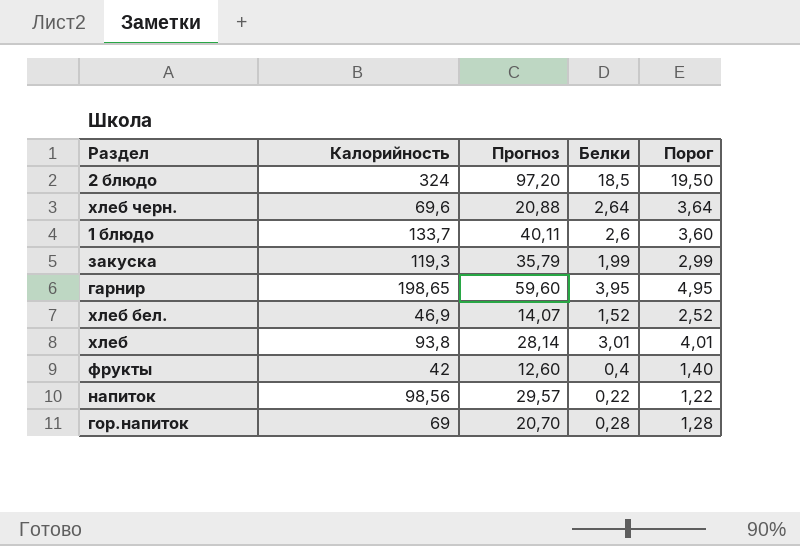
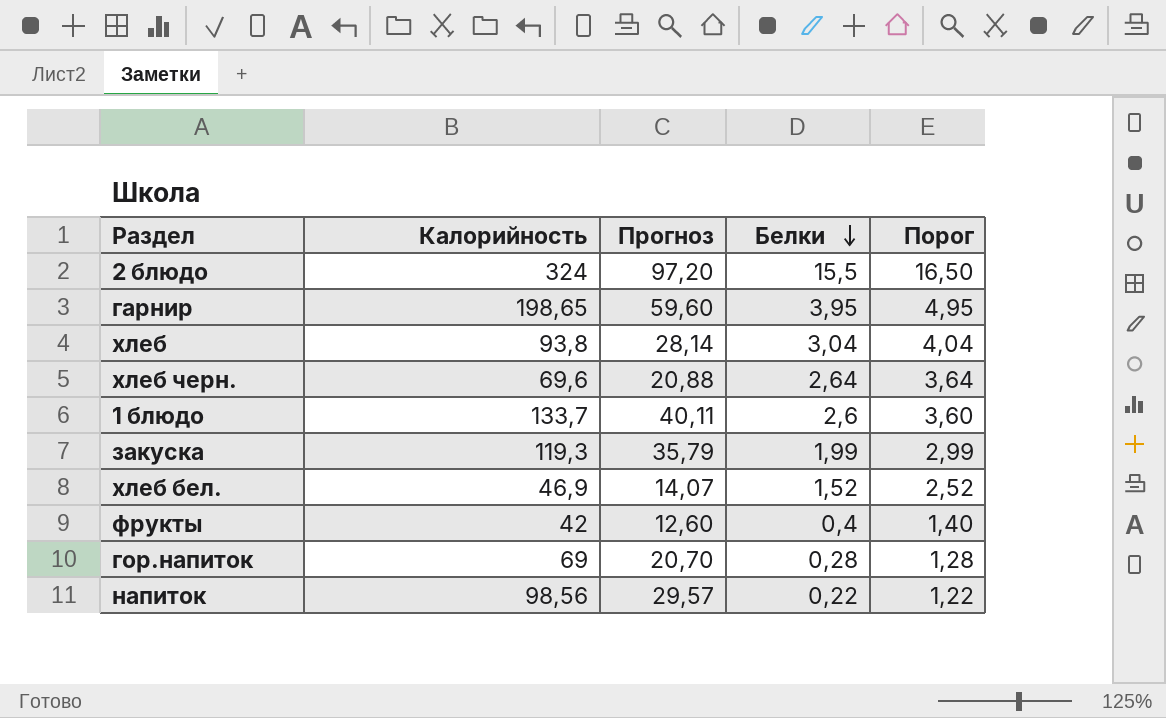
row order: none -> Белки descending
2 блюдо | Белки: 18,5 -> 15,5
2 блюдо | Порог: 19,50 -> 16,50
хлеб | Белки: 3,01 -> 3,04
хлеб | Порог: 4,01 -> 4,04

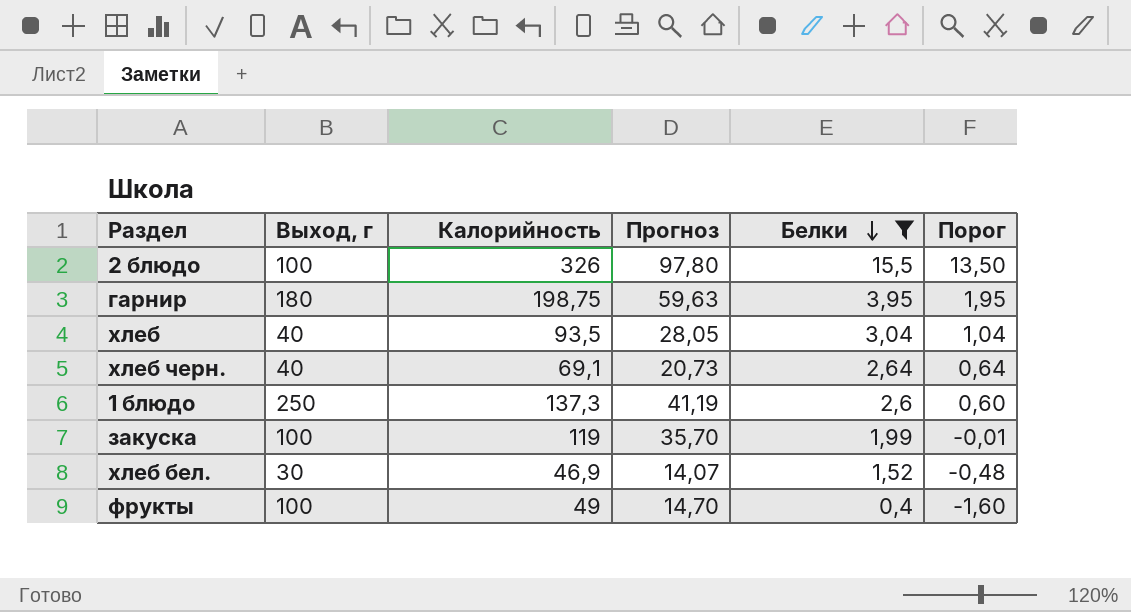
filter: none -> Белки >= 0,4
column Выход, г | position: none -> 2
column Порог | formula: [Белки] + 1 -> [Белки] - 2
2 блюдо | Калорийность: 324 -> 326
2 блюдо | Прогноз: 97,20 -> 97,80
гарнир | Калорийность: 198,65 -> 198,75
гарнир | Прогноз: 59,60 -> 59,63
хлеб | Калорийность: 93,8 -> 93,5
хлеб | Прогноз: 28,14 -> 28,05
хлеб черн. | Калорийность: 69,6 -> 69,1
хлеб черн. | Прогноз: 20,88 -> 20,73
1 блюдо | Калорийность: 133,7 -> 137,3
1 блюдо | Прогноз: 40,11 -> 41,19
закуска | Калорийность: 119,3 -> 119
закуска | Прогноз: 35,79 -> 35,70
фрукты | Калорийность: 42 -> 49
фрукты | Прогноз: 12,60 -> 14,70

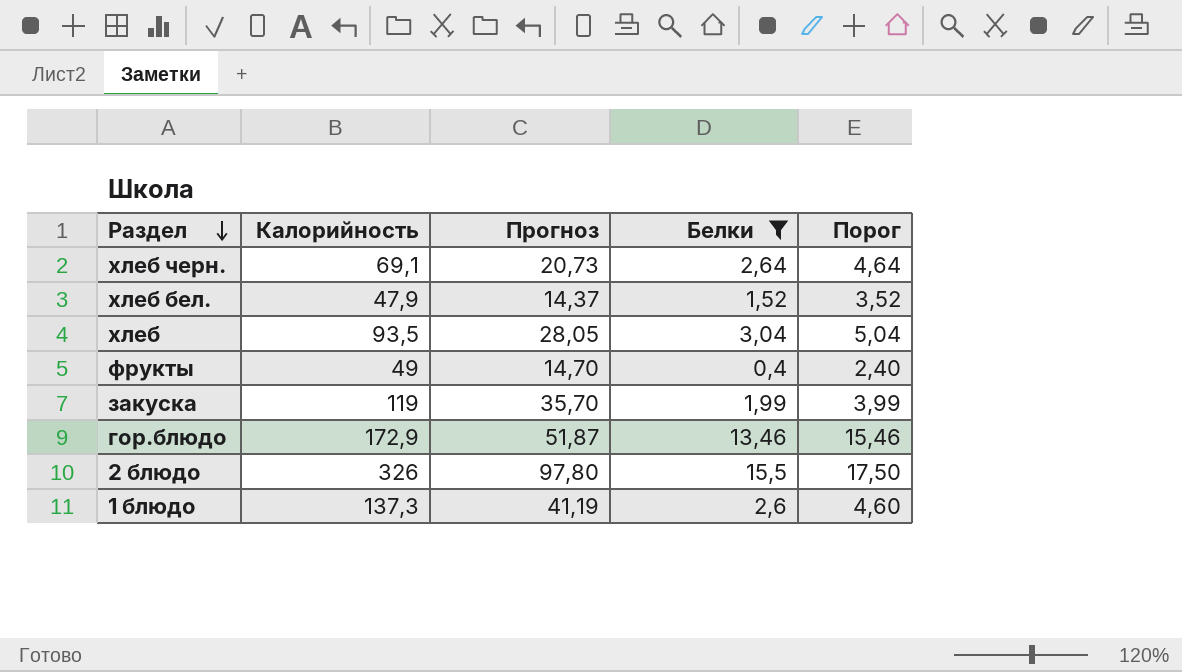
row order: Белки descending -> Раздел descending
column Выход, г | position: 2 -> none
column Порог | formula: [Белки] - 2 -> [Белки] + 2
row гарнир: 180 | 198,75 | 59,63 | 3,95 | 1,95 -> none
хлеб бел. | Калорийность: 46,9 -> 47,9
хлеб бел. | Прогноз: 14,07 -> 14,37
row гор.блюдо: none -> 172,9 | 51,87 | 13,46 | 15,46

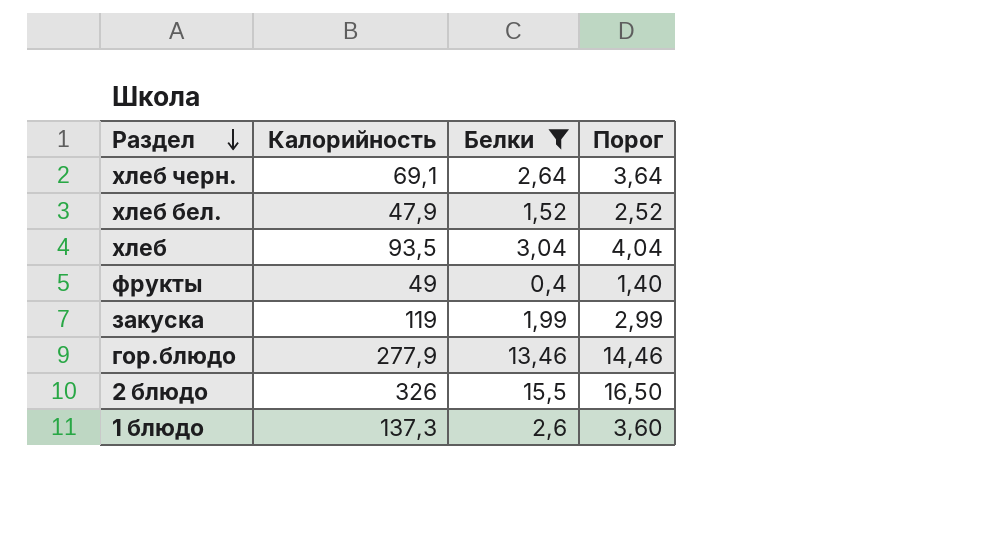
column Прогноз | formula: [Калорийность] * 0,3 -> none
column Порог | formula: [Белки] + 2 -> [Белки] + 1
гор.блюдо | Калорийность: 172,9 -> 277,9

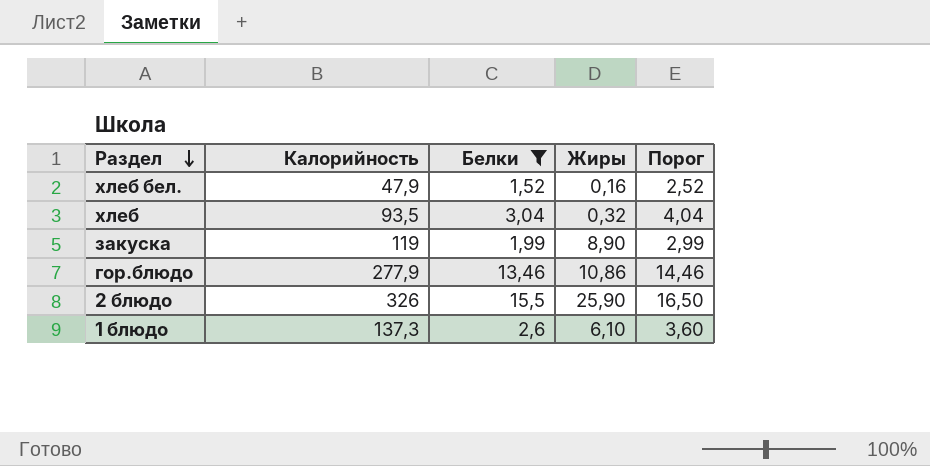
column Жиры | position: none -> 4
row хлеб черн.: 69,1 | 2,64 | 3,64 -> none
row фрукты: 49 | 0,4 | 1,40 -> none

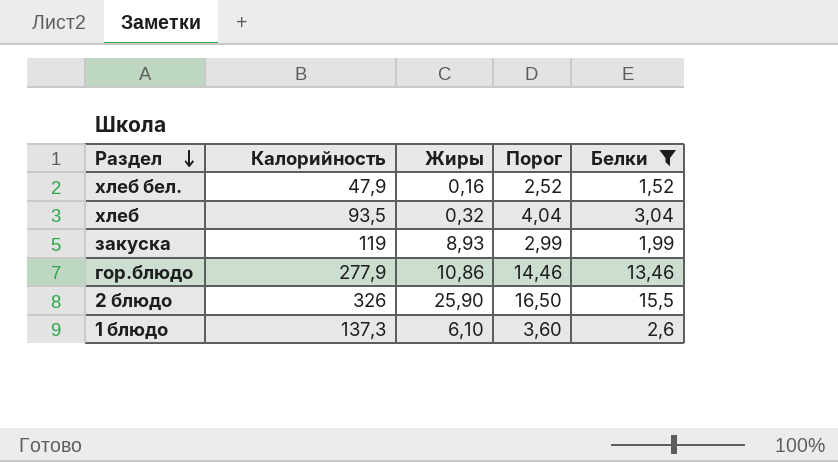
column Белки | position: 3 -> 5
закуска | Жиры: 8,90 -> 8,93

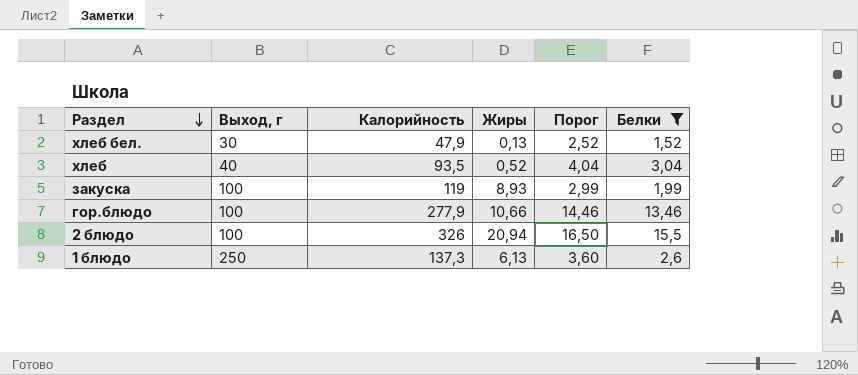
column Выход, г | position: none -> 2
хлеб бел. | Жиры: 0,16 -> 0,13
хлеб | Жиры: 0,32 -> 0,52
гор.блюдо | Жиры: 10,86 -> 10,66
2 блюдо | Жиры: 25,90 -> 20,94
1 блюдо | Жиры: 6,10 -> 6,13

